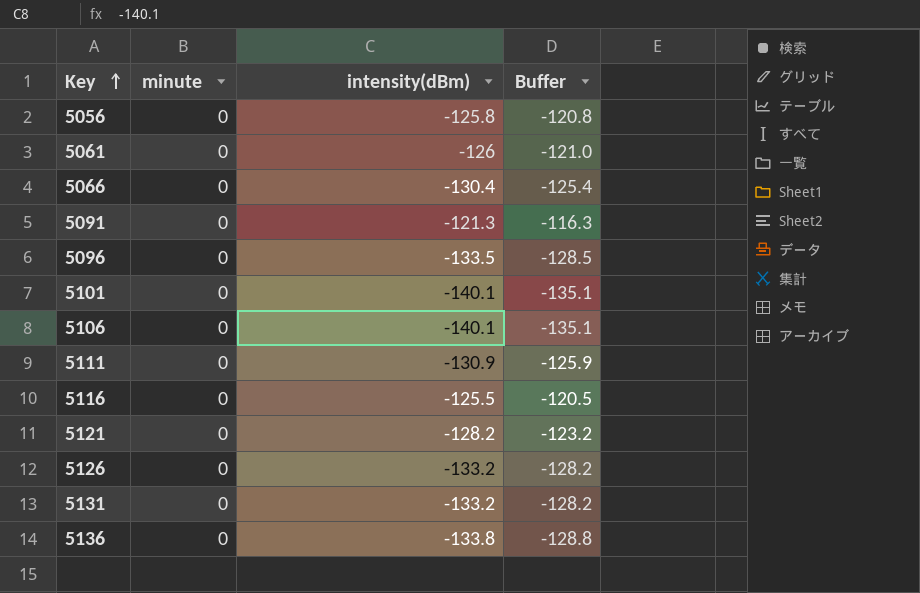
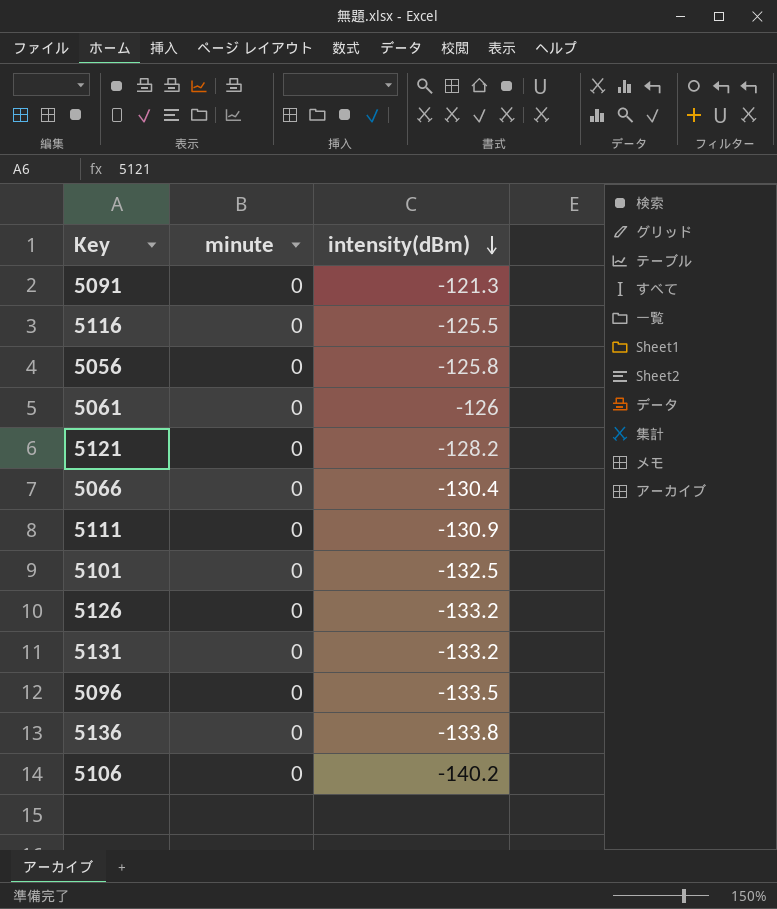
row order: Key ascending -> intensity(dBm) descending
column Buffer | formula: [intensity(dBm)] + 5 -> none
5101 | intensity(dBm): -140.1 -> -132.5
5106 | intensity(dBm): -140.1 -> -140.2

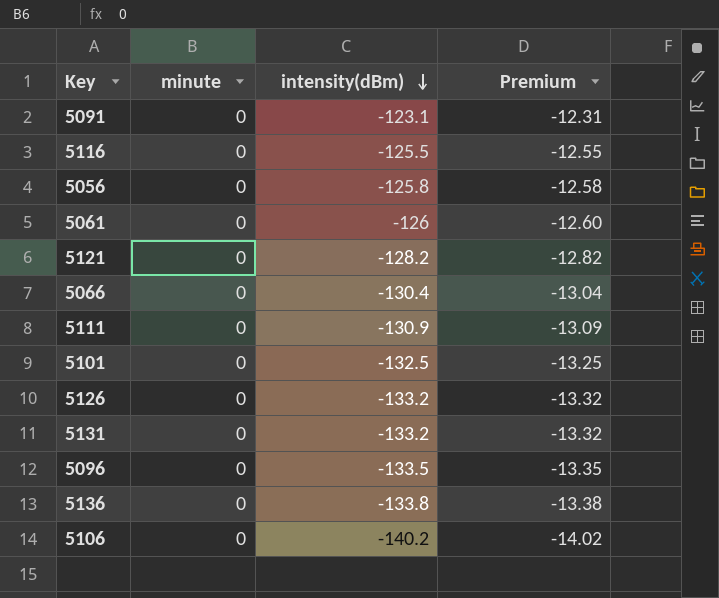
column Premium | formula: none -> [intensity(dBm)] * 0.1
5091 | intensity(dBm): -121.3 -> -123.1

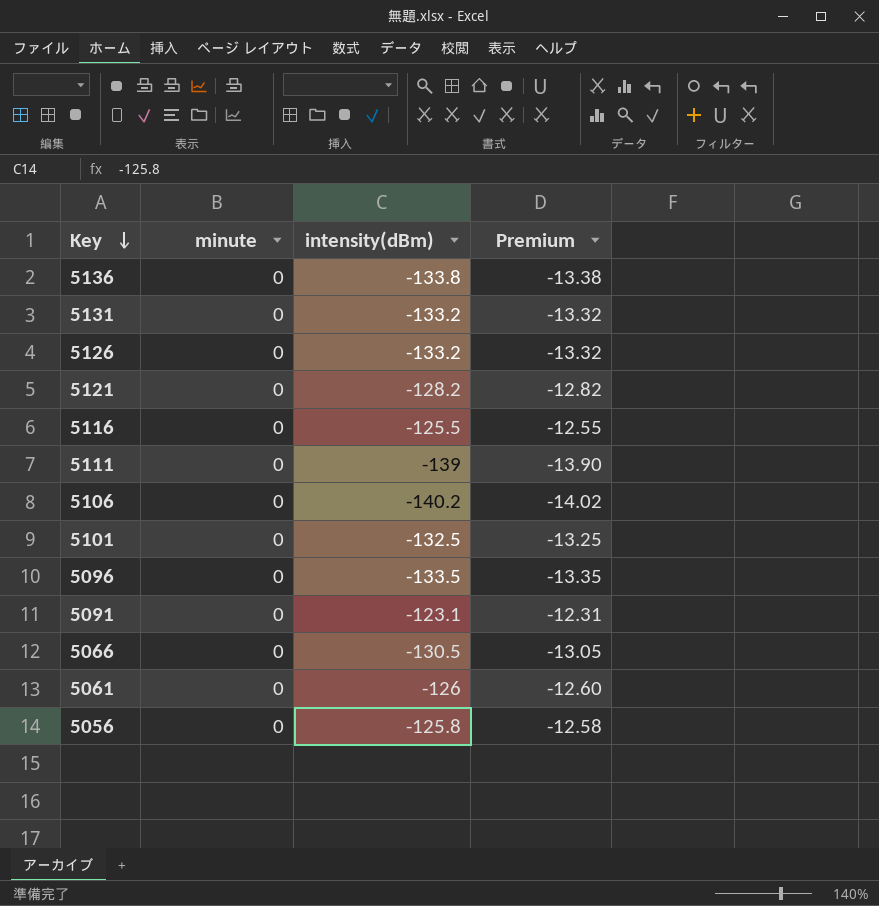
row order: intensity(dBm) descending -> Key descending
5111 | intensity(dBm): -130.9 -> -139
5111 | Premium: -13.09 -> -13.90
5066 | intensity(dBm): -130.4 -> -130.5
5066 | Premium: -13.04 -> -13.05

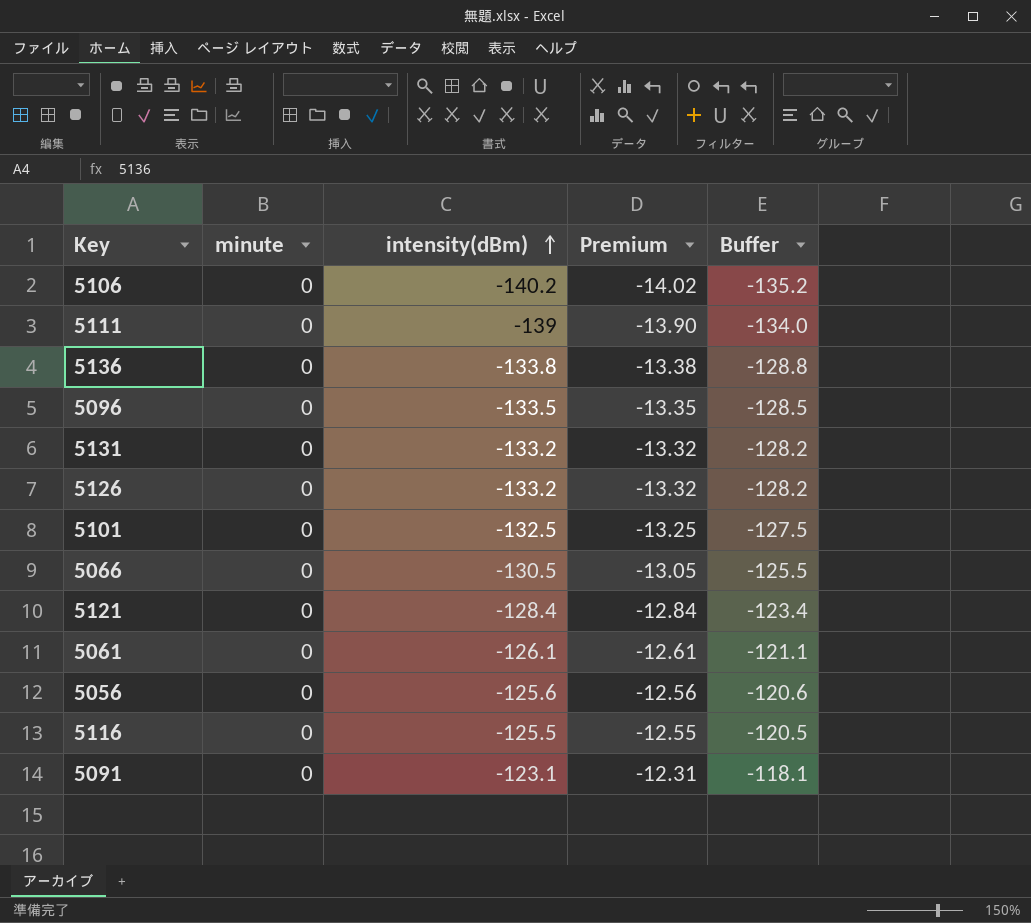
row order: Key descending -> intensity(dBm) ascending
column Buffer | formula: none -> [intensity(dBm)] + 5
5121 | intensity(dBm): -128.2 -> -128.4
5121 | Premium: -12.82 -> -12.84
5061 | intensity(dBm): -126 -> -126.1
5061 | Premium: -12.60 -> -12.61
5056 | intensity(dBm): -125.8 -> -125.6
5056 | Premium: -12.58 -> -12.56

